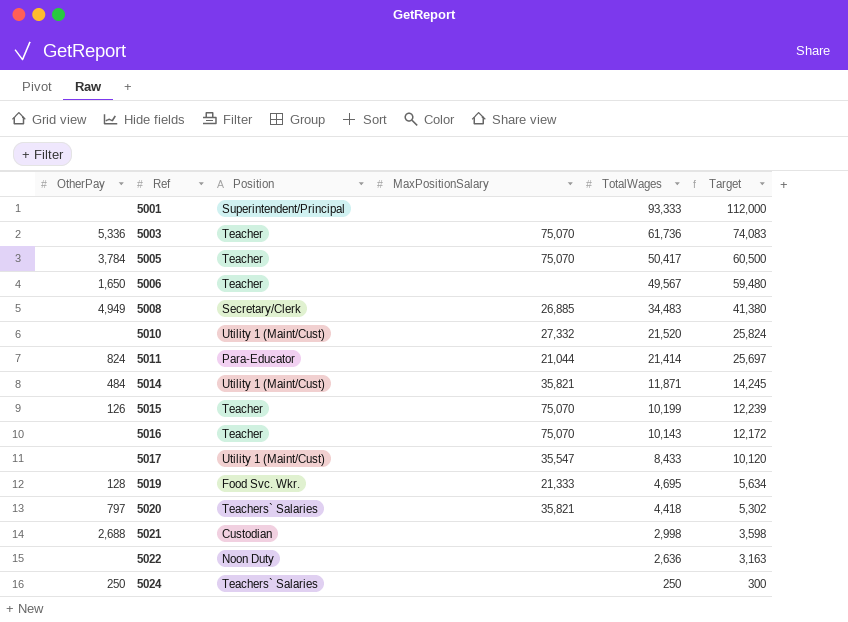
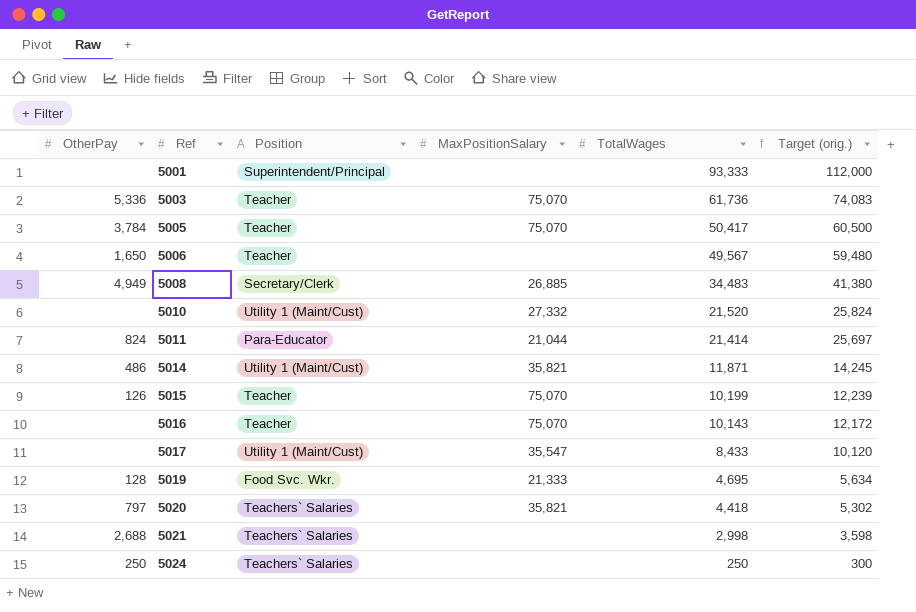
column name: Target -> Target (orig.)
row 5022: none | Noon Duty | none | 2,636 | 3,163 -> none
5014 | OtherPay: 484 -> 486
5021 | Position: Custodian -> Teachers` Salaries

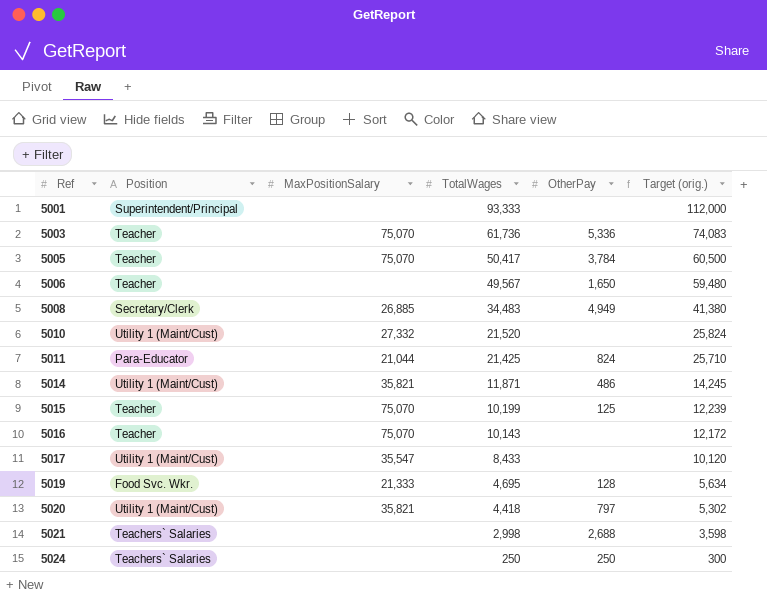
column OtherPay | position: 1 -> 5
5011 | TotalWages: 21,414 -> 21,425
5011 | Target (orig.): 25,697 -> 25,710
5015 | OtherPay: 126 -> 125
5020 | Position: Teachers` Salaries -> Utility 1 (Maint/Cust)

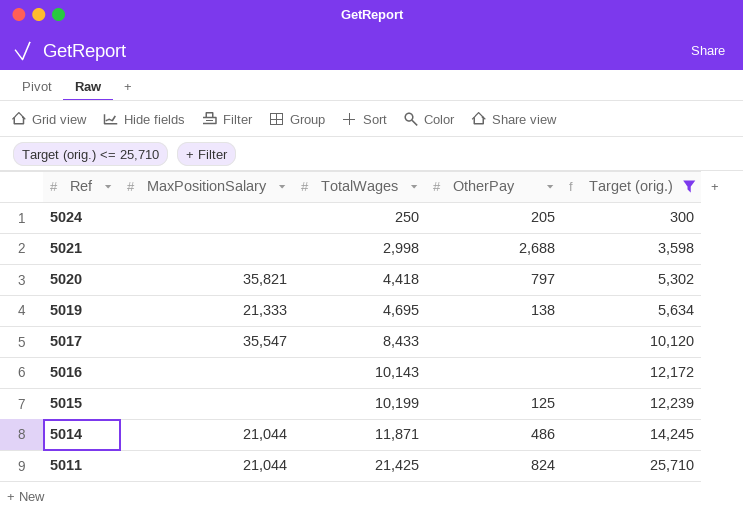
filter: none -> Target (orig.) <= 25,710
row order: Ref ascending -> Ref descending
column Position | position: 2 -> none
5024 | OtherPay: 250 -> 205
5019 | OtherPay: 128 -> 138
5016 | MaxPositionSalary: 75,070 -> none
5015 | MaxPositionSalary: 75,070 -> none
5014 | MaxPositionSalary: 35,821 -> 21,044

